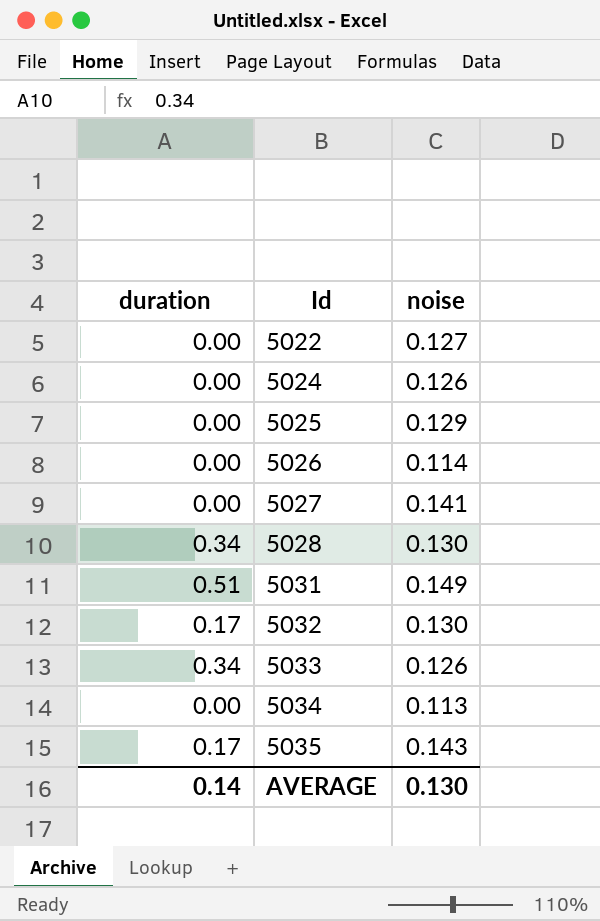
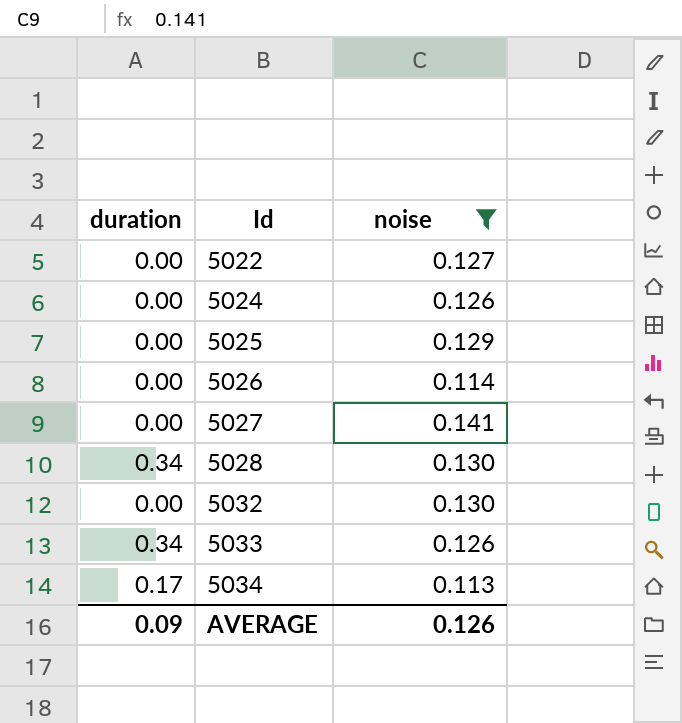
filter: none -> noise <= 0.141
5032 | duration: 0.17 -> 0.00
5034 | duration: 0.00 -> 0.17
AVERAGE | duration: 0.14 -> 0.09
AVERAGE | noise: 0.130 -> 0.126

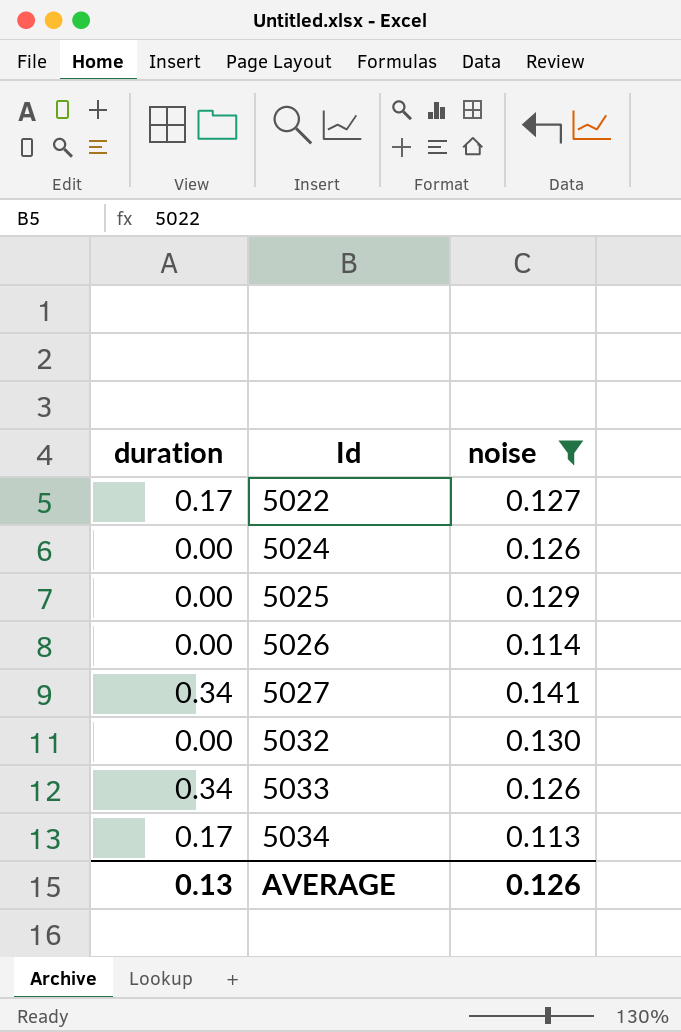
row 5028: 0.34 | 0.130 -> none
5022 | duration: 0.00 -> 0.17
5027 | duration: 0.00 -> 0.34
AVERAGE | duration: 0.09 -> 0.13

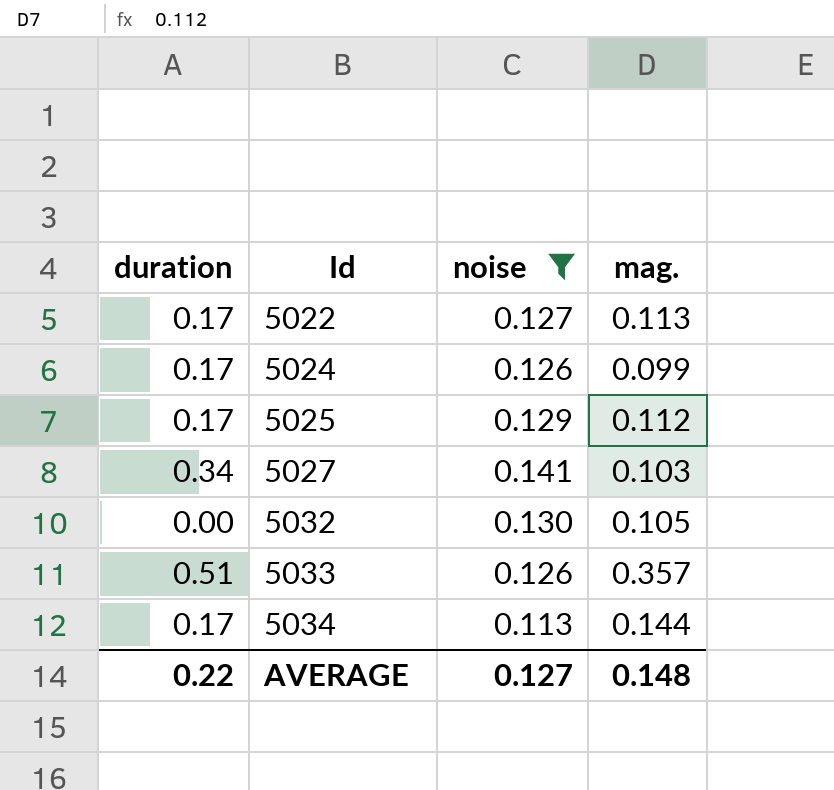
column mag. | position: none -> 4
row 5026: 0.00 | 0.114 -> none
5024 | duration: 0.00 -> 0.17
5025 | duration: 0.00 -> 0.17
5033 | duration: 0.34 -> 0.51
AVERAGE | duration: 0.13 -> 0.22
AVERAGE | noise: 0.126 -> 0.127

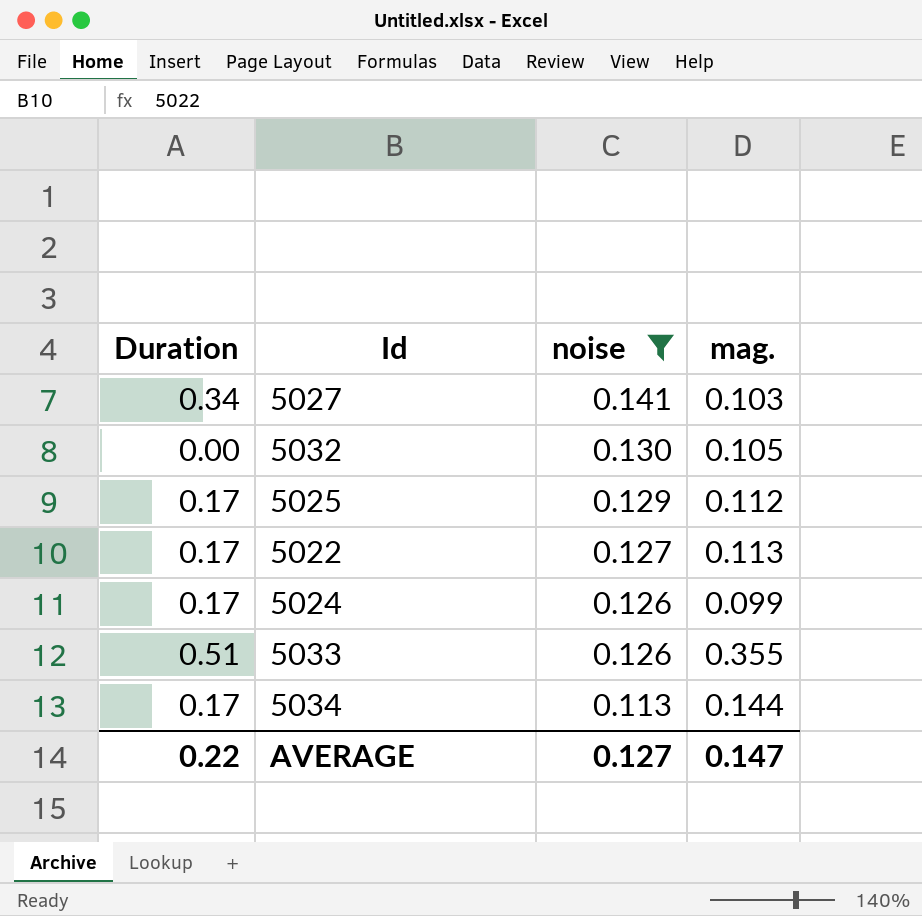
row order: Id ascending -> noise descending
column name: duration -> Duration
5033 | mag.: 0.357 -> 0.355
AVERAGE | mag.: 0.148 -> 0.147

